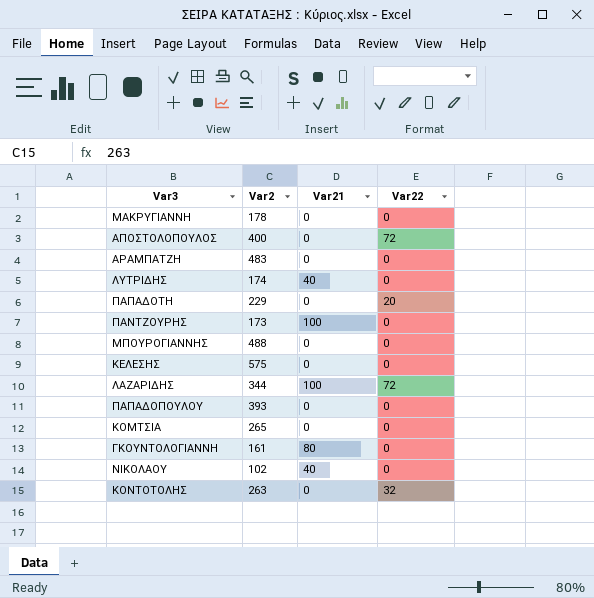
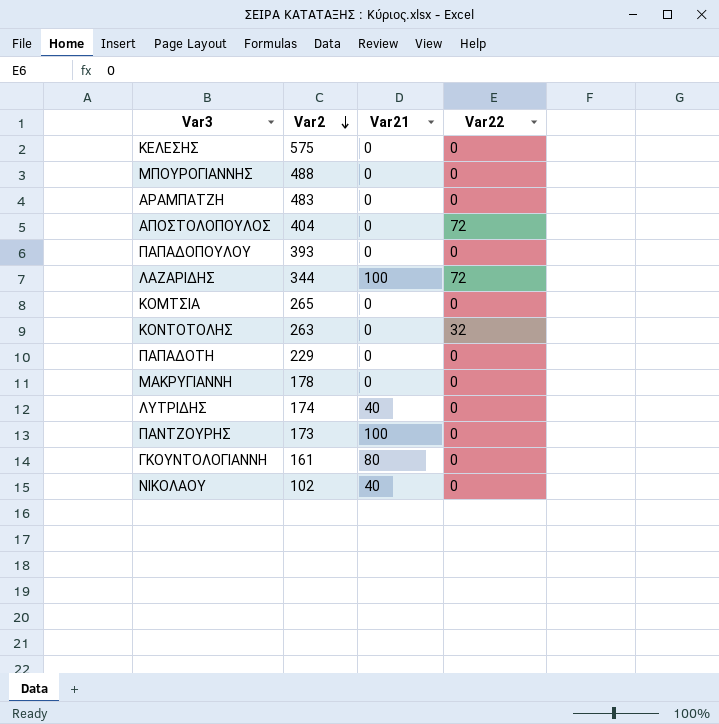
row order: none -> Var2 descending
ΑΠΟΣΤΟΛΟΠΟΥΛΟΣ | Var2: 400 -> 404
ΠΑΠΑΔΟΤΗ | Var22: 20 -> 0

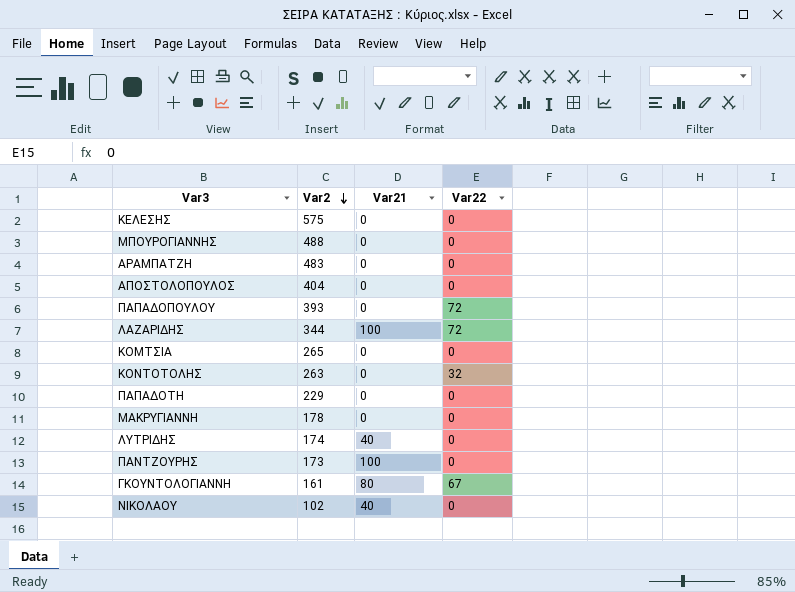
ΑΠΟΣΤΟΛΟΠΟΥΛΟΣ | Var22: 72 -> 0
ΠΑΠΑΔΟΠΟΥΛΟΥ | Var22: 0 -> 72
ΓΚΟΥΝΤΟΛΟΓΙΑΝΝΗ | Var22: 0 -> 67

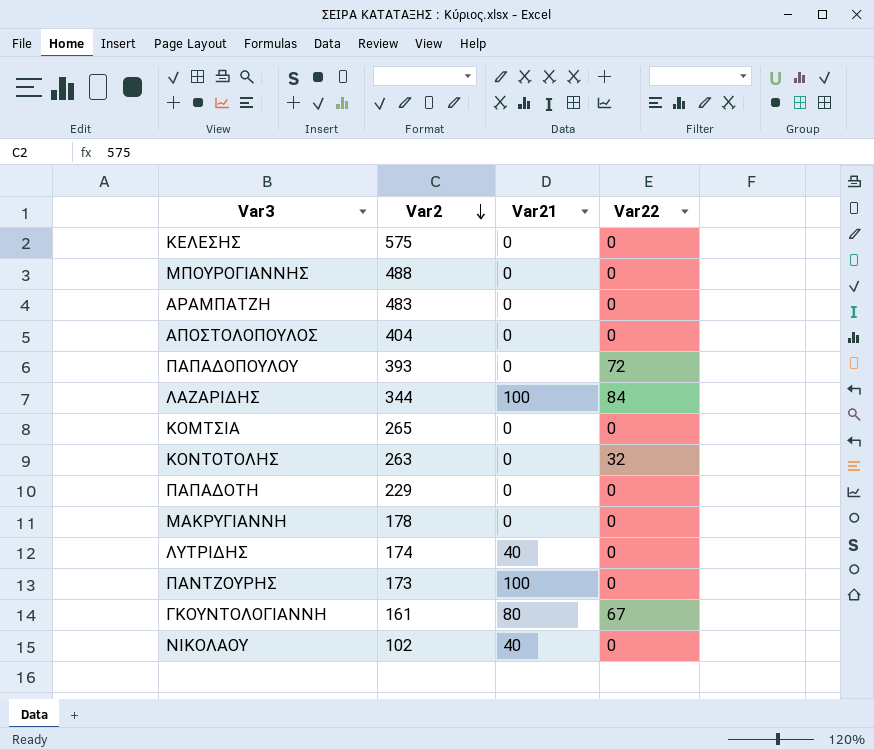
ΛΑΖΑΡΙΔΗΣ | Var22: 72 -> 84

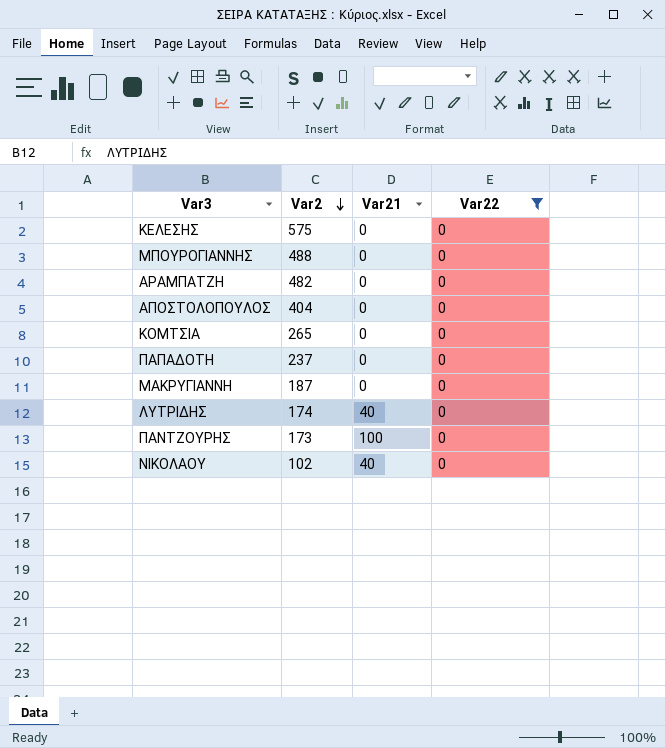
filter: none -> Var22 = 0
ΑΡΑΜΠΑΤΖΗ | Var2: 483 -> 482
ΠΑΠΑΔΟΤΗ | Var2: 229 -> 237
ΜΑΚΡΥΓΙΑΝΝΗ | Var2: 178 -> 187

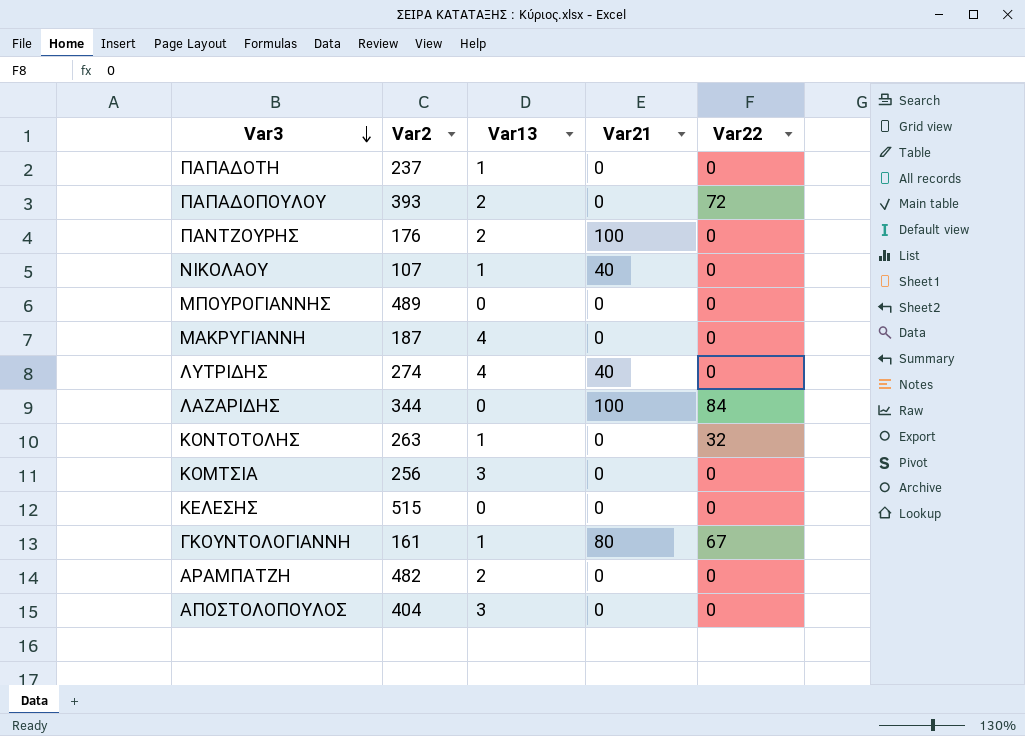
filter: Var22 = 0 -> none
row order: Var2 descending -> Var3 descending
column Var13 | position: none -> 3
ΠΑΝΤΖΟΥΡΗΣ | Var2: 173 -> 176
ΝΙΚΟΛΑΟΥ | Var2: 102 -> 107
ΜΠΟΥΡΟΓΙΑΝΝΗΣ | Var2: 488 -> 489
ΛΥΤΡΙΔΗΣ | Var2: 174 -> 274
ΚΟΜΤΣΙΑ | Var2: 265 -> 256
ΚΕΛΕΣΗΣ | Var2: 575 -> 515

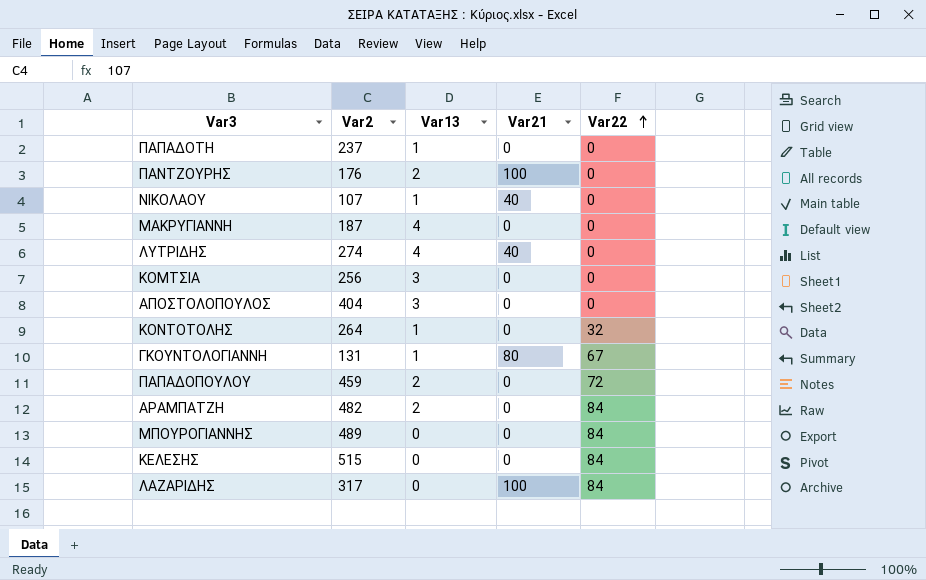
row order: Var3 descending -> Var22 ascending
ΚΟΝΤΟΤΟΛΗΣ | Var2: 263 -> 264
ΓΚΟΥΝΤΟΛΟΓΙΑΝΝΗ | Var2: 161 -> 131
ΠΑΠΑΔΟΠΟΥΛΟΥ | Var2: 393 -> 459
ΑΡΑΜΠΑΤΖΗ | Var22: 0 -> 84
ΜΠΟΥΡΟΓΙΑΝΝΗΣ | Var22: 0 -> 84
ΚΕΛΕΣΗΣ | Var22: 0 -> 84
ΛΑΖΑΡΙΔΗΣ | Var2: 344 -> 317

